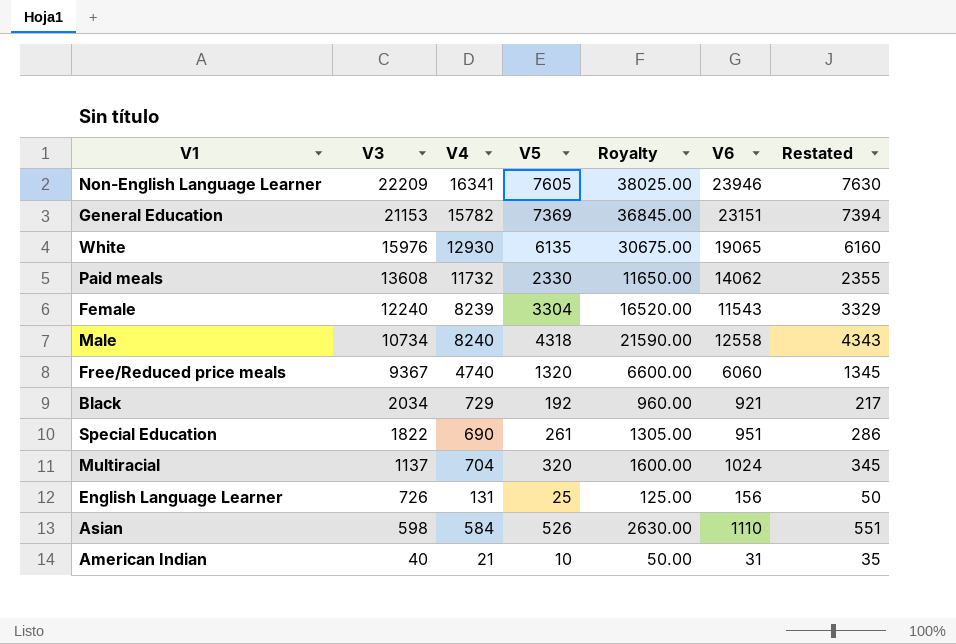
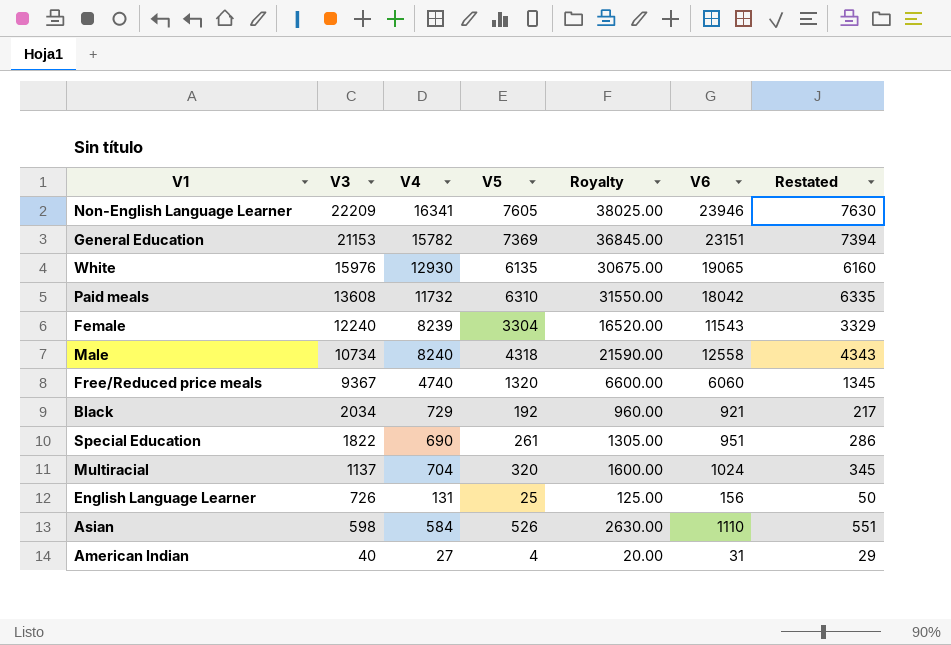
Paid meals | V5: 2330 -> 6310
Paid meals | Royalty: 11650.00 -> 31550.00
Paid meals | V6: 14062 -> 18042
Paid meals | Restated: 2355 -> 6335
American Indian | V4: 21 -> 27
American Indian | V5: 10 -> 4
American Indian | Royalty: 50.00 -> 20.00
American Indian | Restated: 35 -> 29

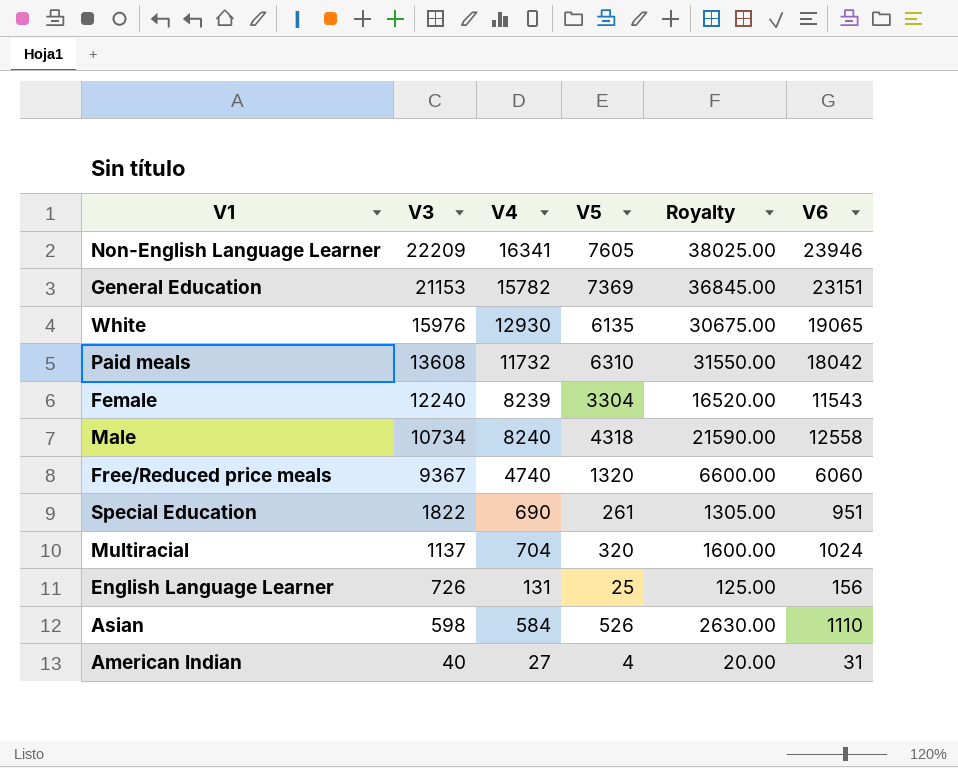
column Restated | formula: [V5] + 25 -> none
row Black: 2034 | 729 | 192 | 960.00 | 921 | 217 -> none

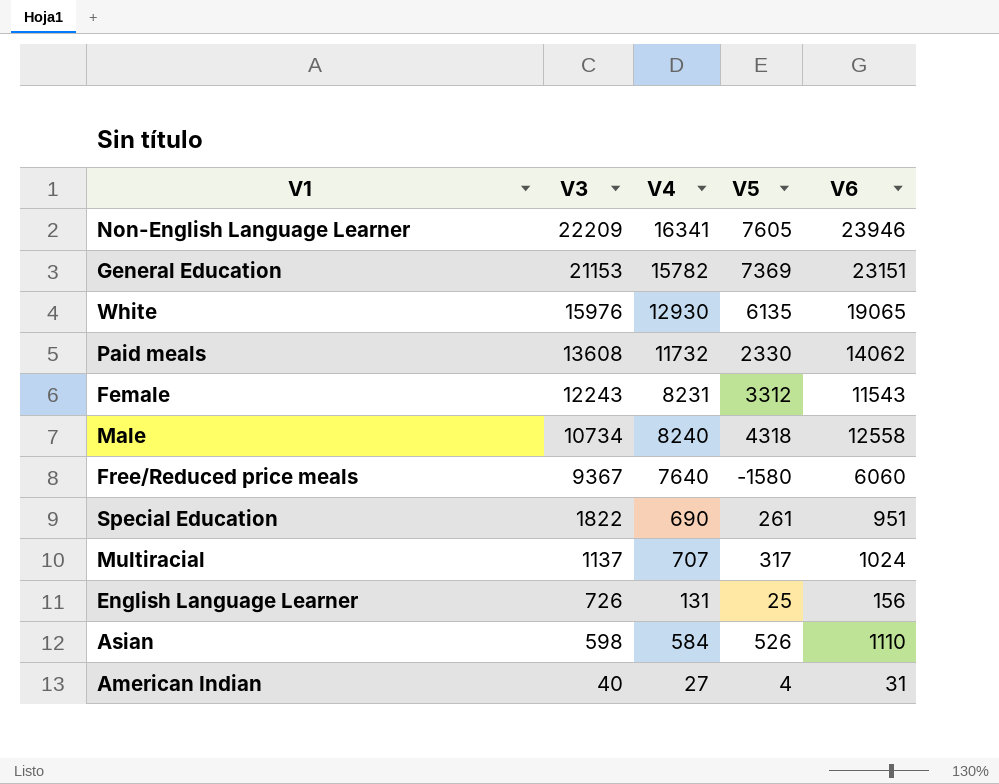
column Royalty | formula: [V5] * 5 -> none
Paid meals | V5: 6310 -> 2330
Paid meals | V6: 18042 -> 14062
Female | V3: 12240 -> 12243
Female | V4: 8239 -> 8231
Female | V5: 3304 -> 3312
Free/Reduced price meals | V4: 4740 -> 7640
Free/Reduced price meals | V5: 1320 -> -1580
Multiracial | V4: 704 -> 707
Multiracial | V5: 320 -> 317

